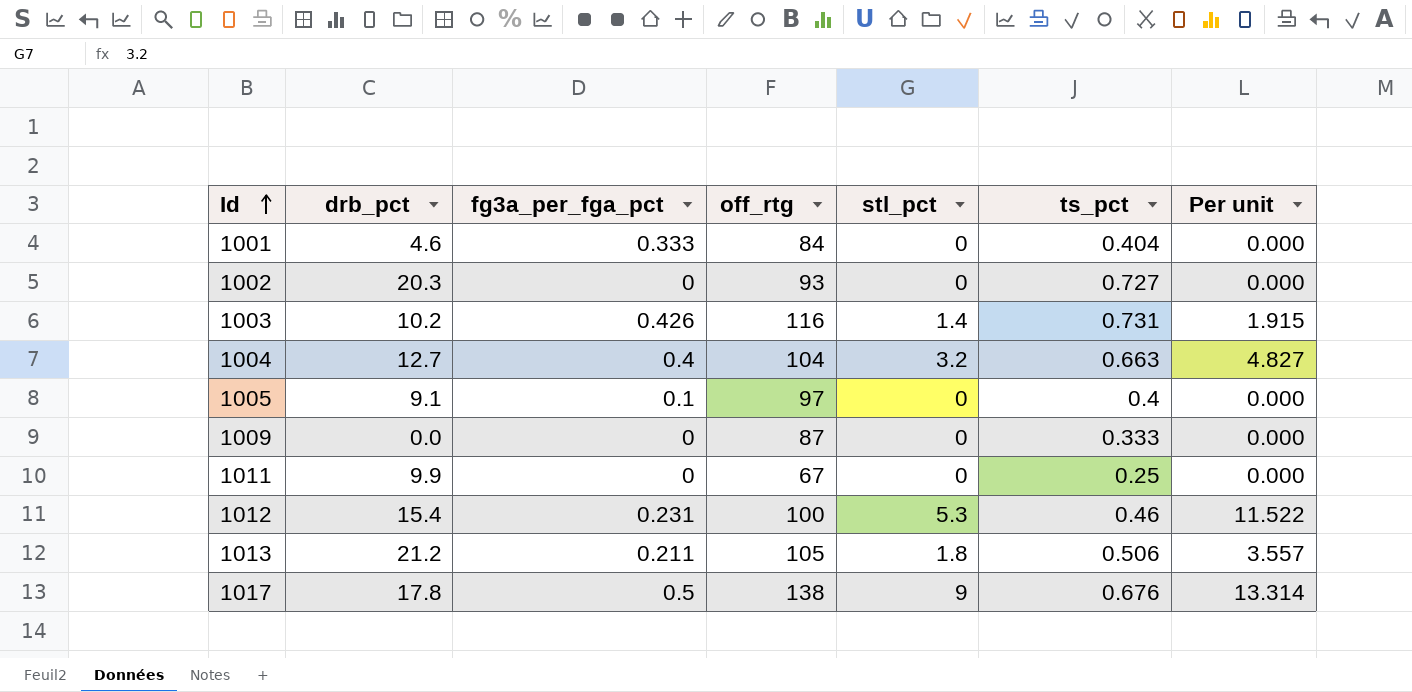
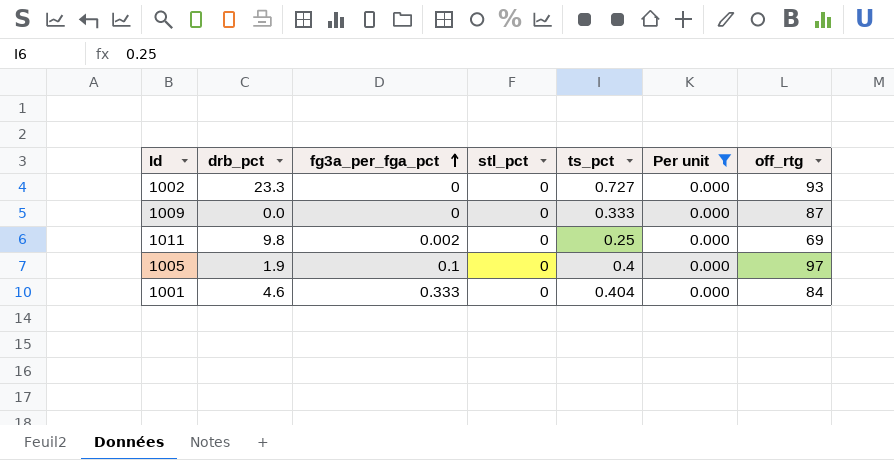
filter: none -> Per unit = 0.000
row order: Id ascending -> fg3a_per_fga_pct ascending
column off_rtg | position: 4 -> 7
1002 | drb_pct: 20.3 -> 23.3
1011 | drb_pct: 9.9 -> 9.8
1011 | fg3a_per_fga_pct: 0 -> 0.002
1011 | off_rtg: 67 -> 69
1005 | drb_pct: 9.1 -> 1.9

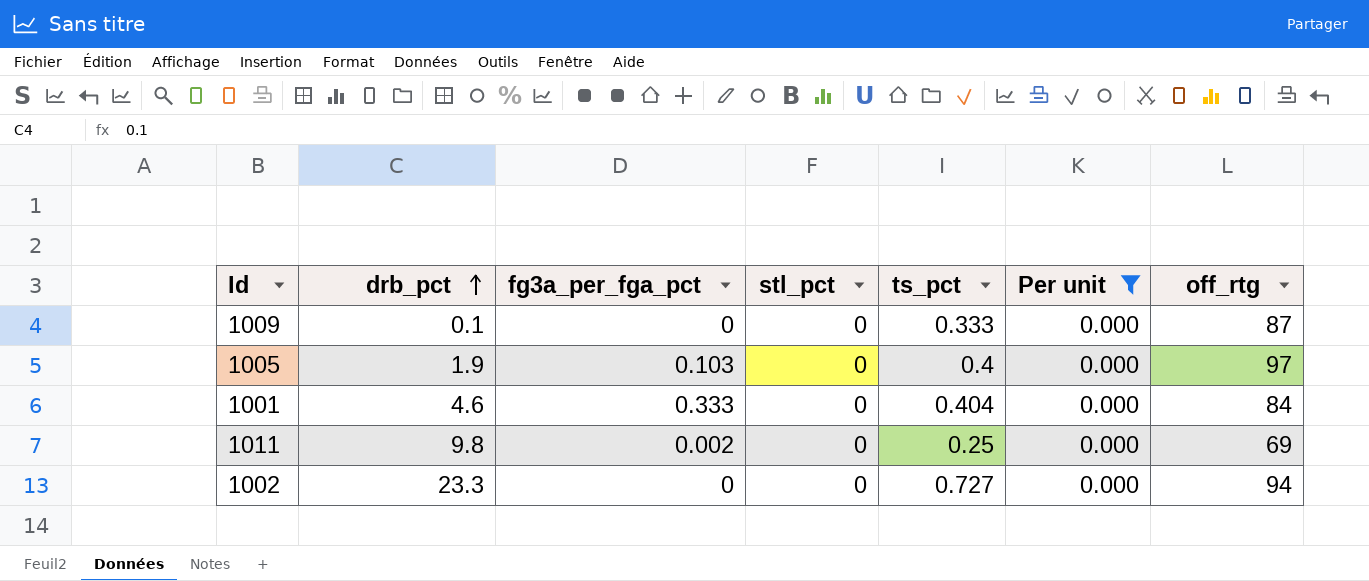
row order: fg3a_per_fga_pct ascending -> drb_pct ascending
1009 | drb_pct: 0.0 -> 0.1
1005 | fg3a_per_fga_pct: 0.1 -> 0.103
1002 | off_rtg: 93 -> 94

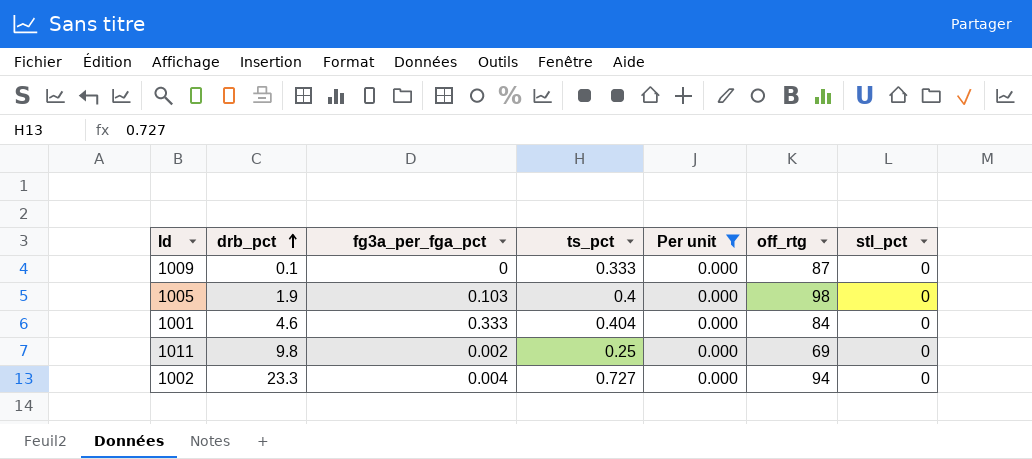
column stl_pct | position: 4 -> 7
1005 | off_rtg: 97 -> 98
1002 | fg3a_per_fga_pct: 0 -> 0.004

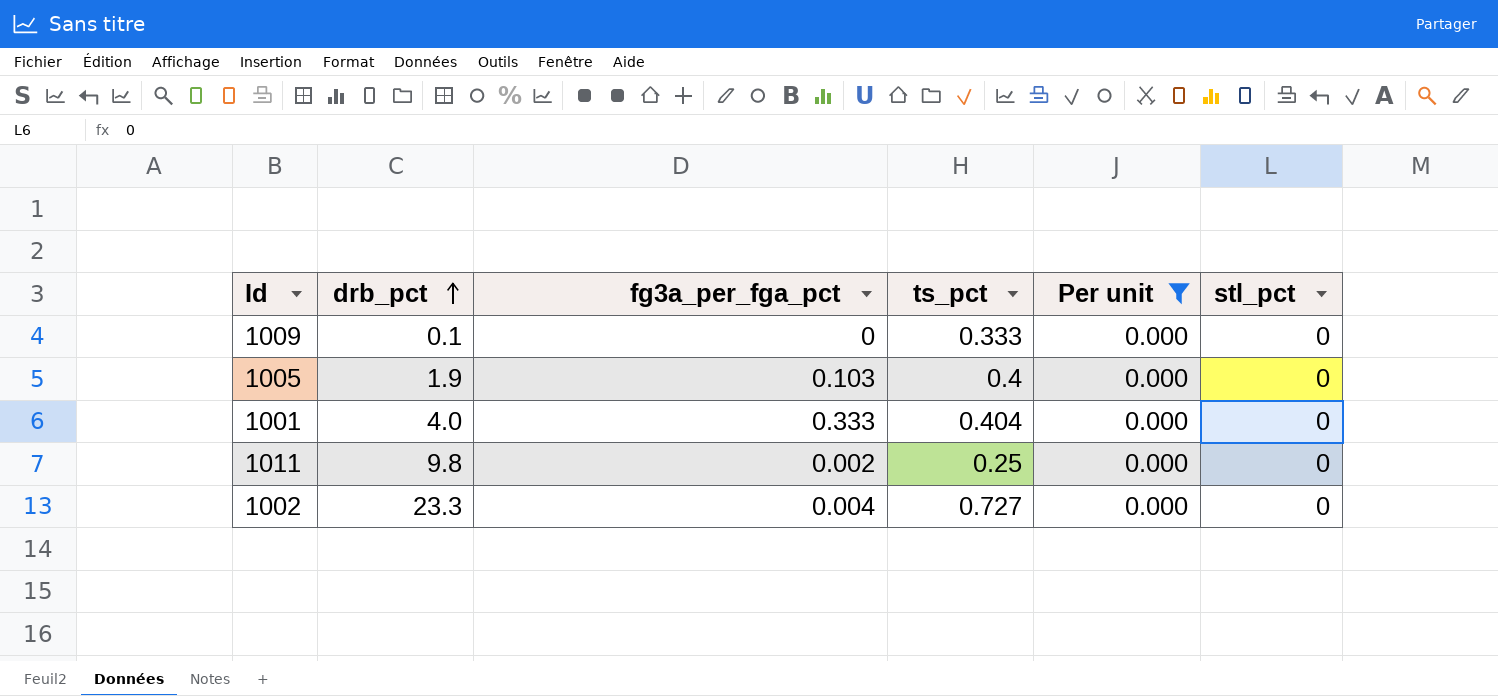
column off_rtg | position: 6 -> none
1001 | drb_pct: 4.6 -> 4.0

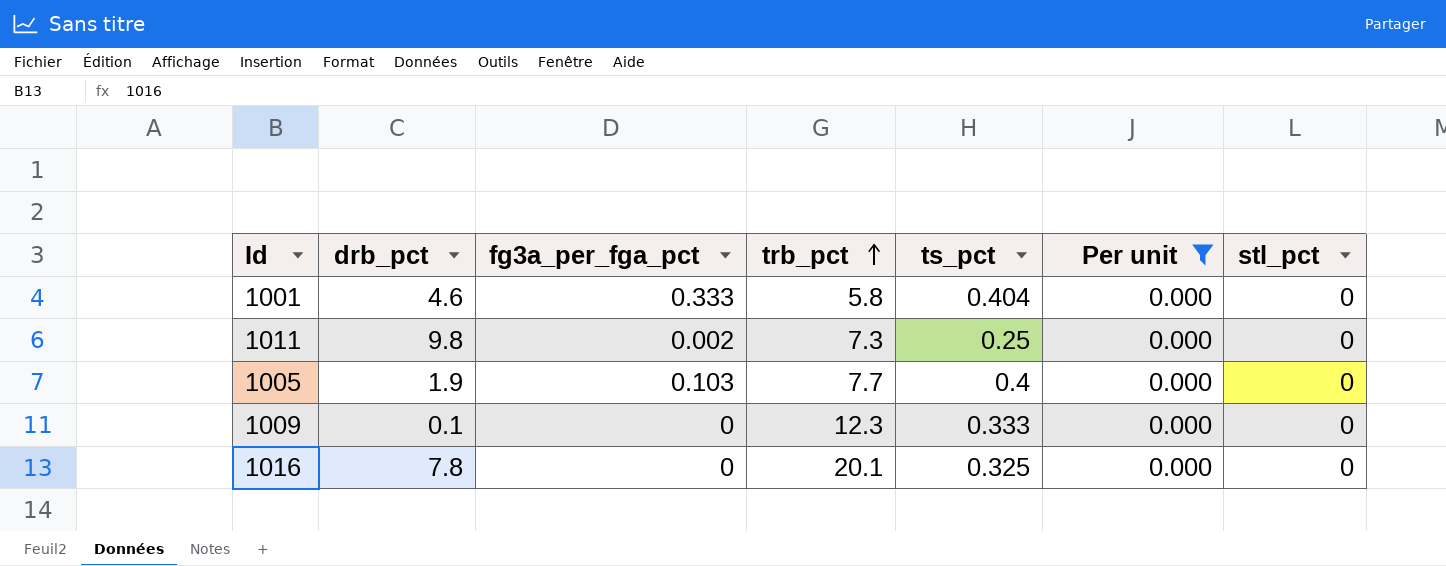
row order: drb_pct ascending -> trb_pct ascending
column trb_pct | position: none -> 4
row 1002: 23.3 | 0.004 | 0.727 | 0.000 | 0 -> none
1001 | drb_pct: 4.0 -> 4.6
row 1016: none -> 7.8 | 0 | 20.1 | 0.325 | 0.000 | 0

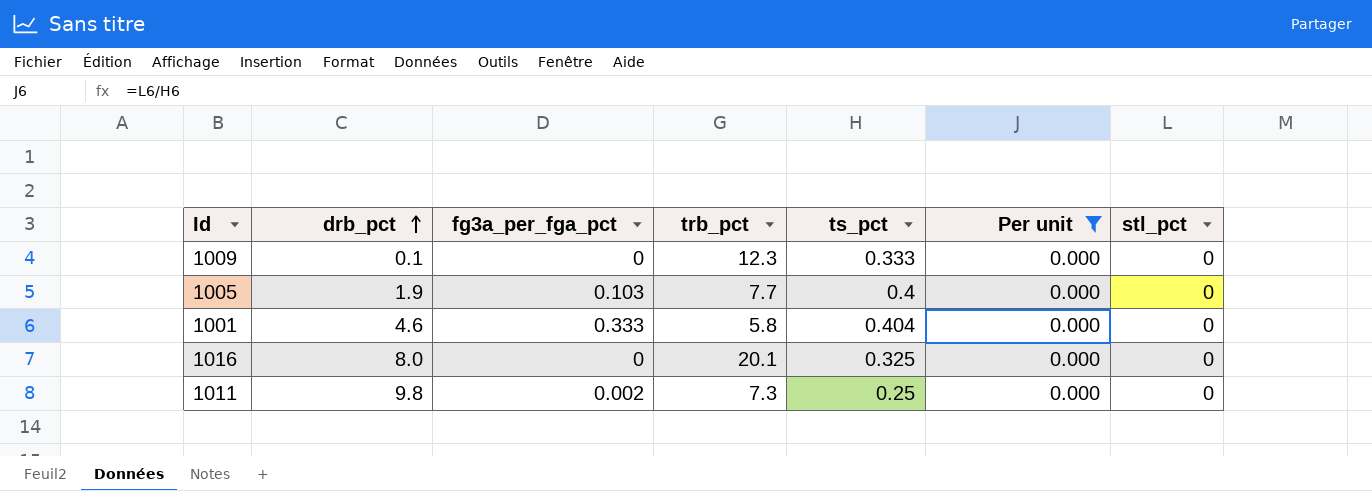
row order: trb_pct ascending -> drb_pct ascending
1016 | drb_pct: 7.8 -> 8.0

